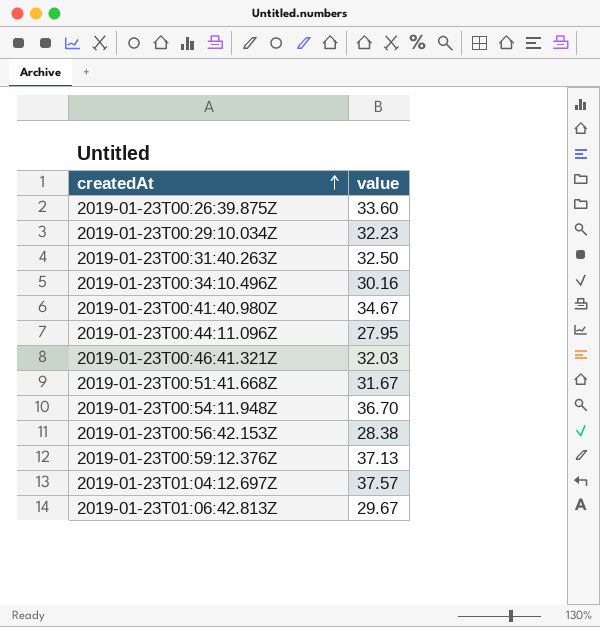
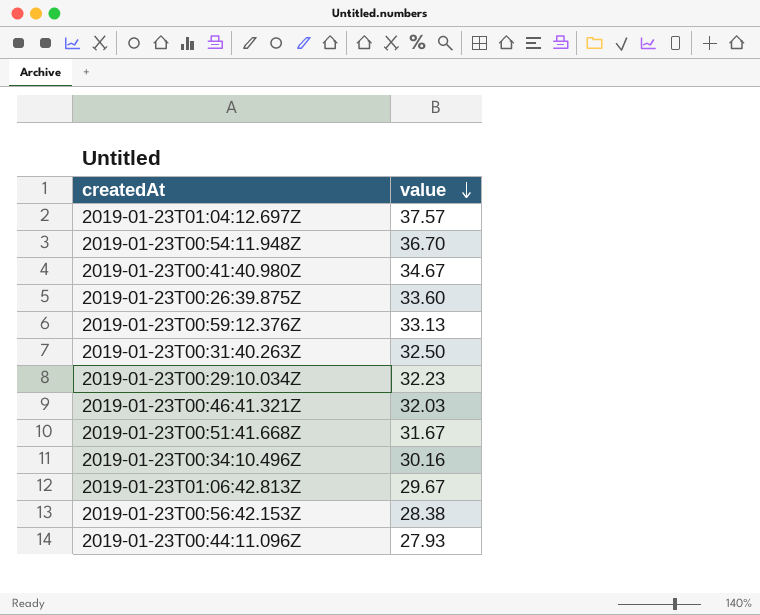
row order: createdAt ascending -> value descending
2019-01-23T00:59:12.376Z | value: 37.13 -> 33.13
2019-01-23T00:44:11.096Z | value: 27.95 -> 27.93

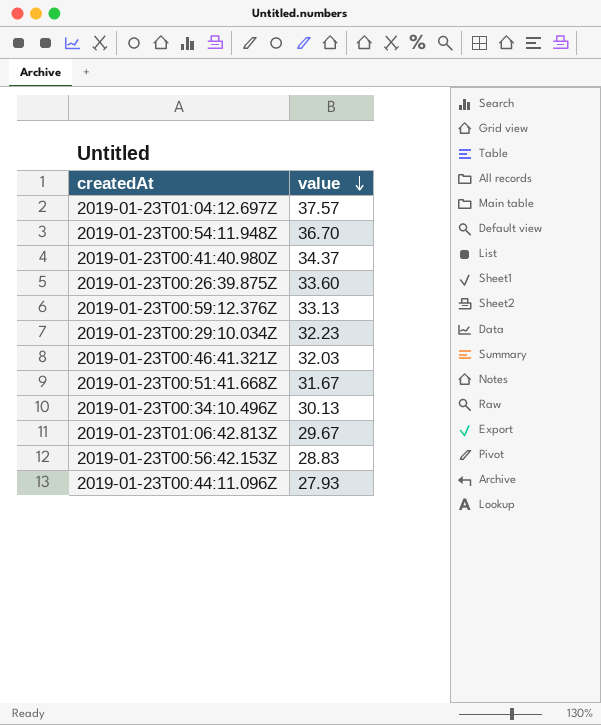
row 2019-01-23T00:31:40.263Z: 32.50 -> none
2019-01-23T00:41:40.980Z | value: 34.67 -> 34.37
2019-01-23T00:34:10.496Z | value: 30.16 -> 30.13
2019-01-23T00:56:42.153Z | value: 28.38 -> 28.83

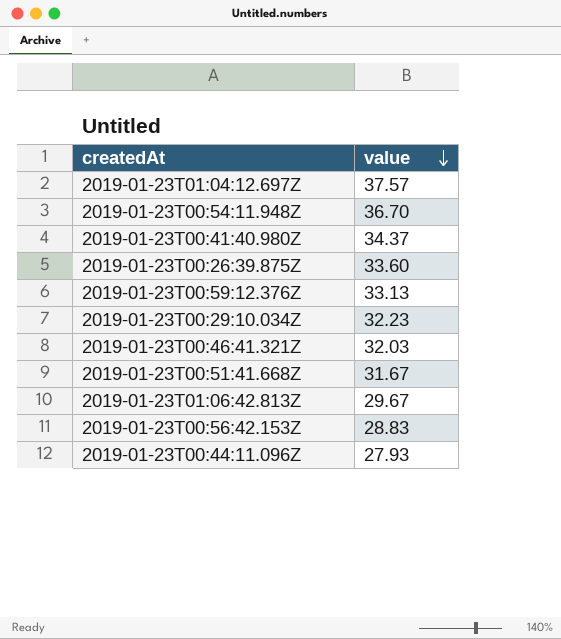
row 2019-01-23T00:34:10.496Z: 30.13 -> none

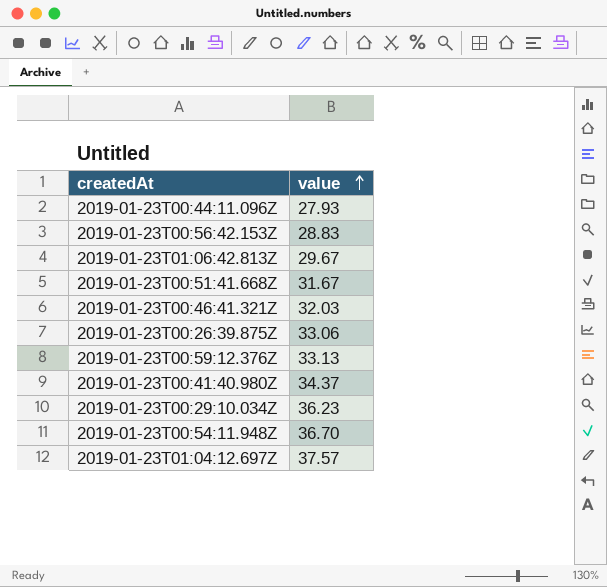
row order: value descending -> value ascending
2019-01-23T00:26:39.875Z | value: 33.60 -> 33.06
2019-01-23T00:29:10.034Z | value: 32.23 -> 36.23

